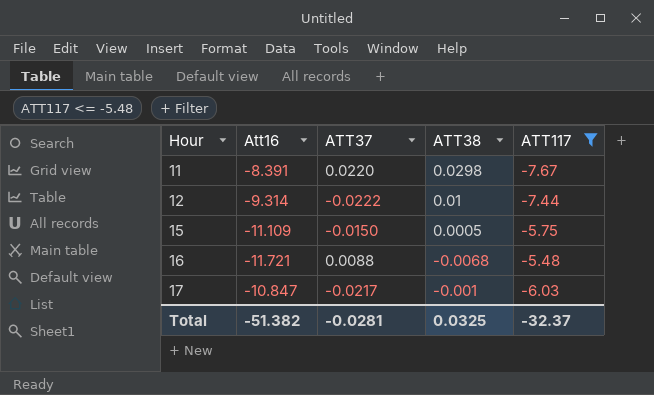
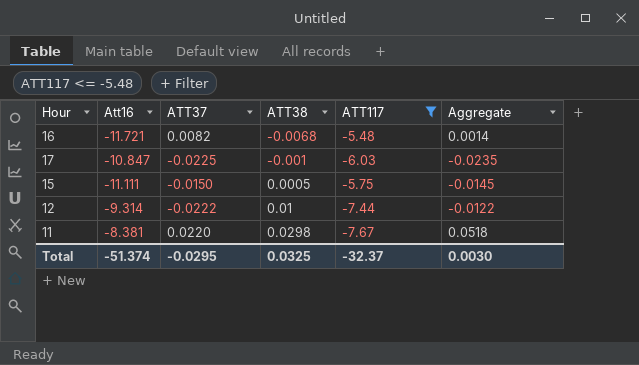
row order: Hour ascending -> ATT38 ascending
column Aggregate | formula: none -> [ATT37] + [ATT38]
16 | ATT37: 0.0088 -> 0.0082
17 | ATT37: -0.0217 -> -0.0225
15 | Att16: -11.109 -> -11.111
11 | Att16: -8.391 -> -8.381
Total | Att16: -51.382 -> -51.374
Total | ATT37: -0.0281 -> -0.0295

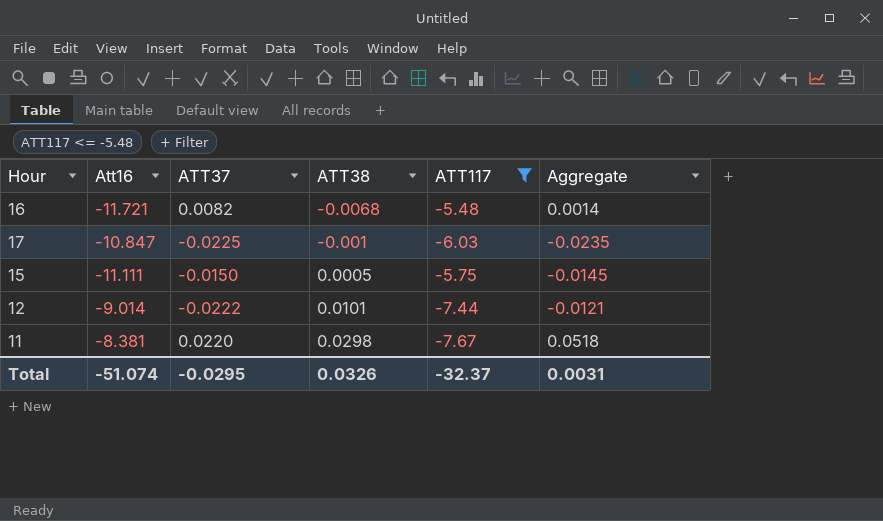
12 | Att16: -9.314 -> -9.014
12 | ATT38: 0.01 -> 0.0101
12 | Aggregate: -0.0122 -> -0.0121
Total | Att16: -51.374 -> -51.074
Total | ATT38: 0.0325 -> 0.0326
Total | Aggregate: 0.0030 -> 0.0031

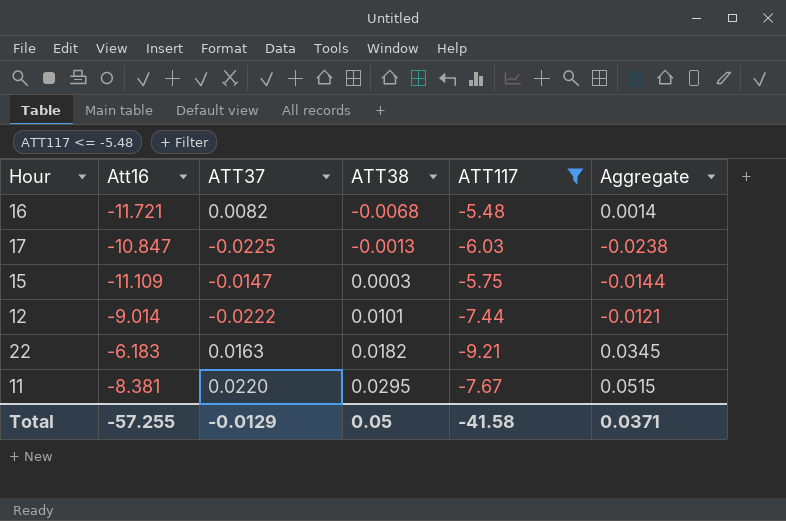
17 | ATT38: -0.001 -> -0.0013
17 | Aggregate: -0.0235 -> -0.0238
15 | Att16: -11.111 -> -11.109
15 | ATT37: -0.0150 -> -0.0147
15 | ATT38: 0.0005 -> 0.0003
15 | Aggregate: -0.0145 -> -0.0144
row 22: none -> -6.183 | 0.0163 | 0.0182 | -9.21 | 0.0345
11 | ATT38: 0.0298 -> 0.0295
11 | Aggregate: 0.0518 -> 0.0515
Total | Att16: -51.074 -> -57.255
Total | ATT37: -0.0295 -> -0.0129
Total | ATT38: 0.0326 -> 0.05
Total | ATT117: -32.37 -> -41.58
Total | Aggregate: 0.0031 -> 0.0371

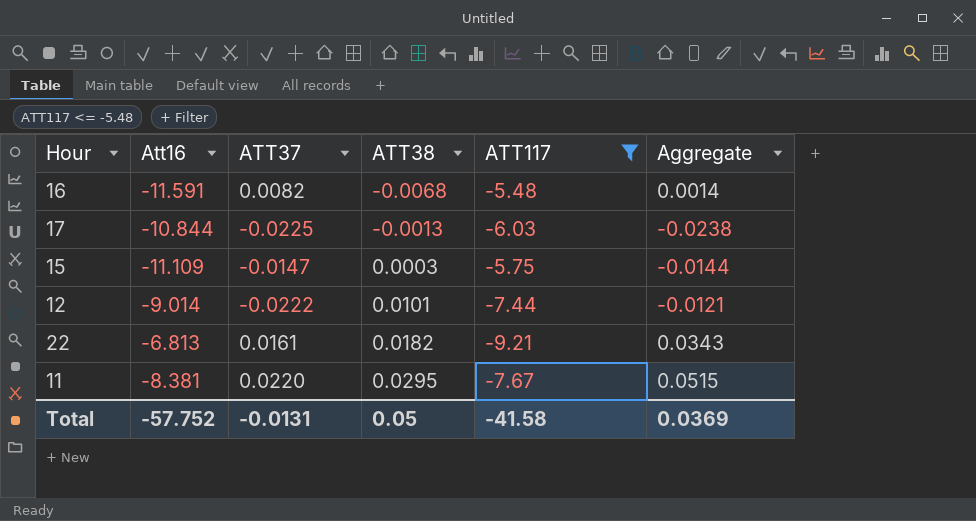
16 | Att16: -11.721 -> -11.591
17 | Att16: -10.847 -> -10.844
22 | Att16: -6.183 -> -6.813
22 | ATT37: 0.0163 -> 0.0161
22 | Aggregate: 0.0345 -> 0.0343
Total | Att16: -57.255 -> -57.752
Total | ATT37: -0.0129 -> -0.0131
Total | Aggregate: 0.0371 -> 0.0369

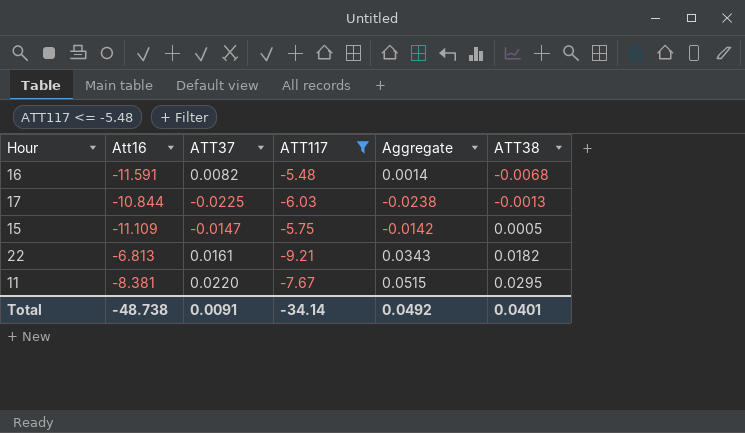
column ATT38 | position: 4 -> 6
row 12: -9.014 | -0.0222 | 0.0101 | -7.44 | -0.0121 -> none
15 | Aggregate: -0.0144 -> -0.0142
15 | ATT38: 0.0003 -> 0.0005
Total | Att16: -57.752 -> -48.738
Total | ATT37: -0.0131 -> 0.0091
Total | ATT117: -41.58 -> -34.14
Total | Aggregate: 0.0369 -> 0.0492
Total | ATT38: 0.05 -> 0.0401

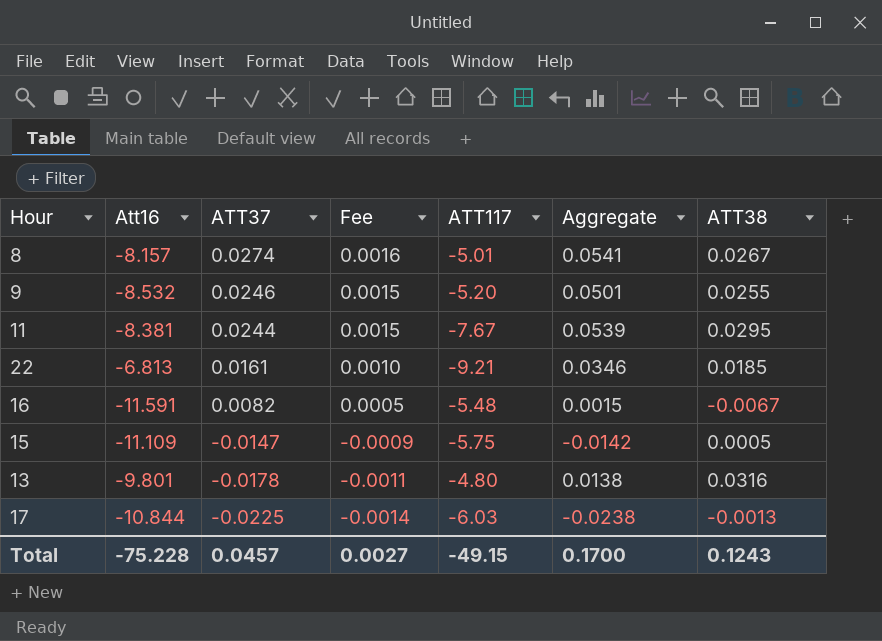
filter: ATT117 <= -5.48 -> none
row order: ATT38 ascending -> ATT37 descending
column Fee | formula: none -> [ATT37] * 0.06
11 | ATT37: 0.0220 -> 0.0244
11 | Aggregate: 0.0515 -> 0.0539
22 | Aggregate: 0.0343 -> 0.0346
22 | ATT38: 0.0182 -> 0.0185
16 | Aggregate: 0.0014 -> 0.0015
16 | ATT38: -0.0068 -> -0.0067
Total | Att16: -48.738 -> -75.228
Total | ATT37: 0.0091 -> 0.0457
Total | ATT117: -34.14 -> -49.15
Total | Aggregate: 0.0492 -> 0.1700
Total | ATT38: 0.0401 -> 0.1243

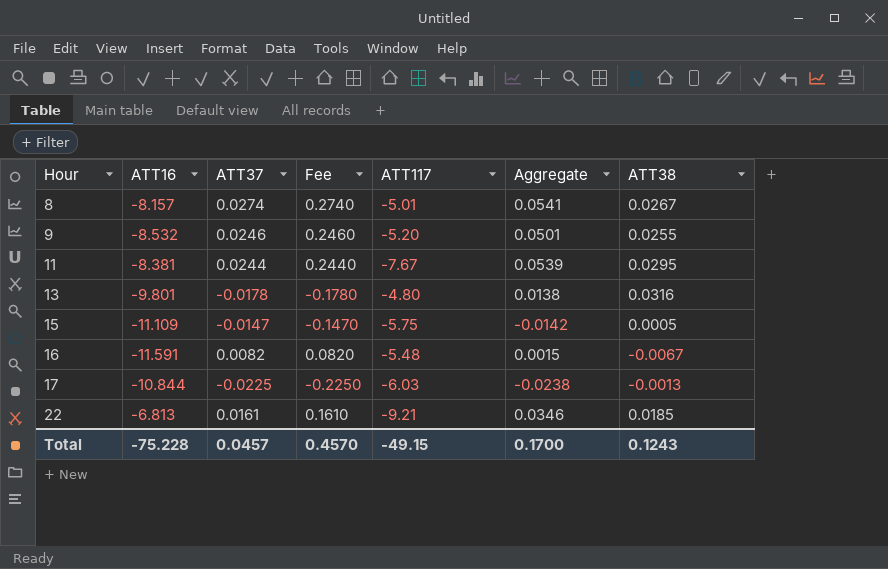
row order: ATT37 descending -> Hour ascending
column name: Att16 -> ATT16
column Fee | formula: [ATT37] * 0.06 -> [ATT37] * 10
Total | Fee: 0.0027 -> 0.4570

